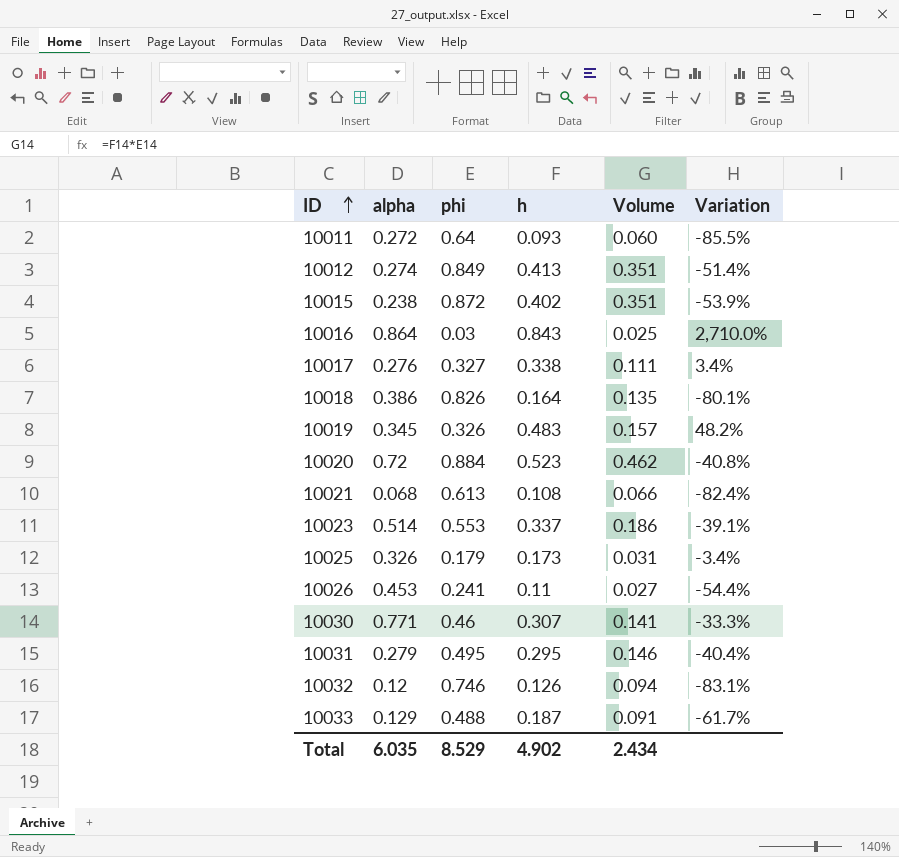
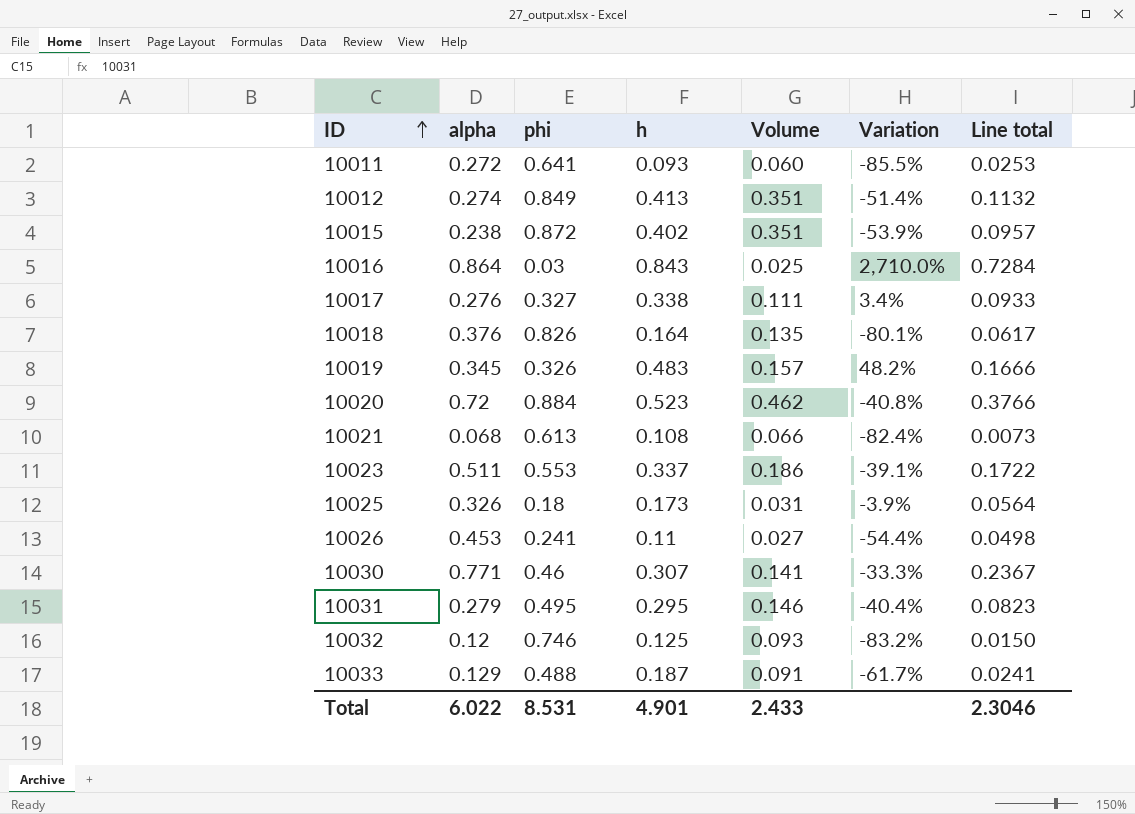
column Line total | formula: none -> [alpha] * [h]
10011 | phi: 0.64 -> 0.641
10018 | alpha: 0.386 -> 0.376
10023 | alpha: 0.514 -> 0.511
10025 | phi: 0.179 -> 0.18
10025 | Variation: -3.4% -> -3.9%
10032 | h: 0.126 -> 0.125
10032 | Volume: 0.094 -> 0.093
10032 | Variation: -83.1% -> -83.2%
Total | alpha: 6.035 -> 6.022
Total | phi: 8.529 -> 8.531
Total | h: 4.902 -> 4.901
Total | Volume: 2.434 -> 2.433

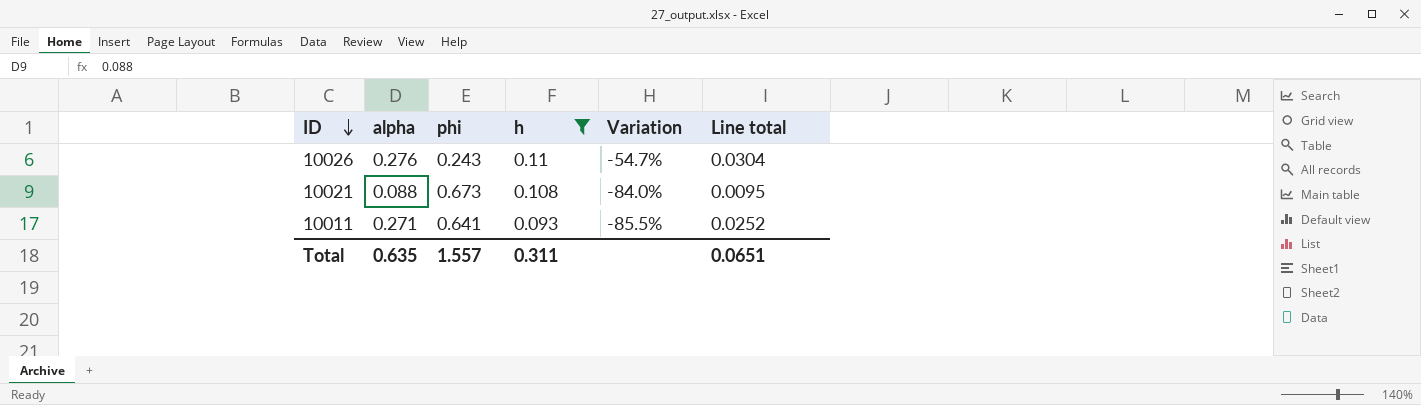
filter: none -> h <= 0.11
row order: ID ascending -> ID descending
column Volume | formula: [phi] * [h] -> none
10026 | alpha: 0.453 -> 0.276
10026 | phi: 0.241 -> 0.243
10026 | Variation: -54.4% -> -54.7%
10026 | Line total: 0.0498 -> 0.0304
10021 | alpha: 0.068 -> 0.088
10021 | phi: 0.613 -> 0.673
10021 | Variation: -82.4% -> -84.0%
10021 | Line total: 0.0073 -> 0.0095
10011 | alpha: 0.272 -> 0.271
10011 | Line total: 0.0253 -> 0.0252
Total | alpha: 6.022 -> 0.635
Total | phi: 8.531 -> 1.557
Total | h: 4.901 -> 0.311
Total | Line total: 2.3046 -> 0.0651

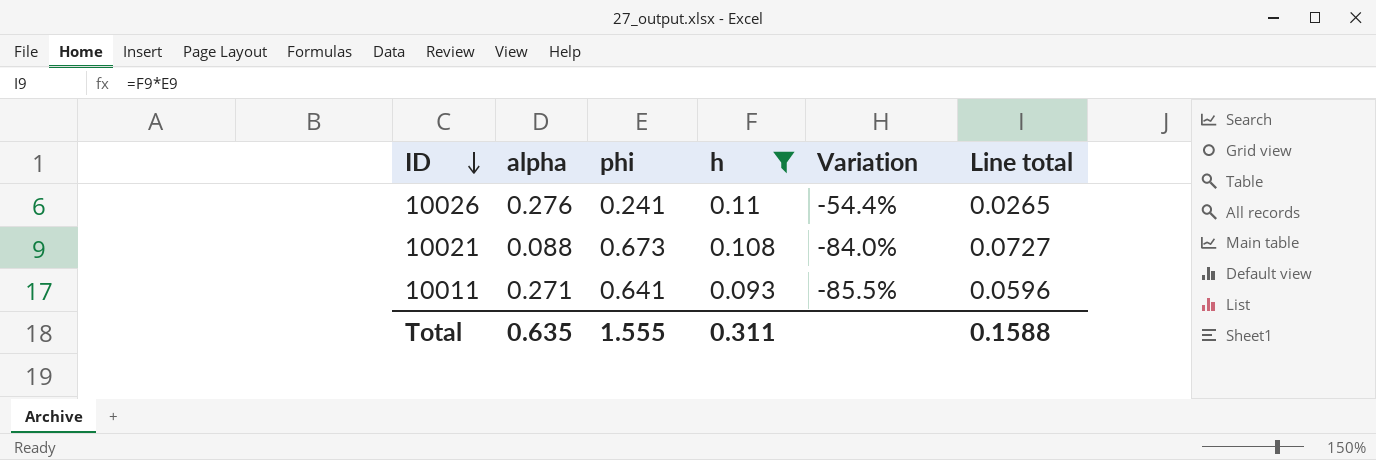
column Line total | formula: [alpha] * [h] -> [phi] * [h]
10026 | phi: 0.243 -> 0.241
10026 | Variation: -54.7% -> -54.4%
Total | phi: 1.557 -> 1.555
Total | Line total: 0.0651 -> 0.1588

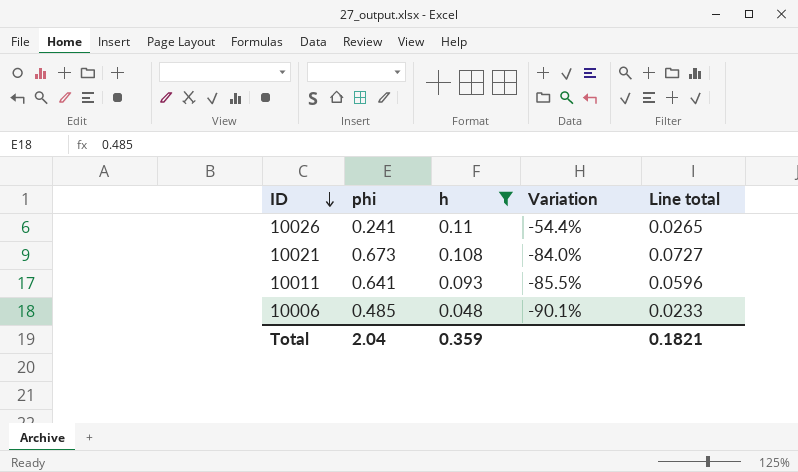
column alpha | position: 2 -> none
row 10006: none -> 0.485 | 0.048 | -90.1% | 0.0233
Total | phi: 1.555 -> 2.04
Total | h: 0.311 -> 0.359
Total | Line total: 0.1588 -> 0.1821

